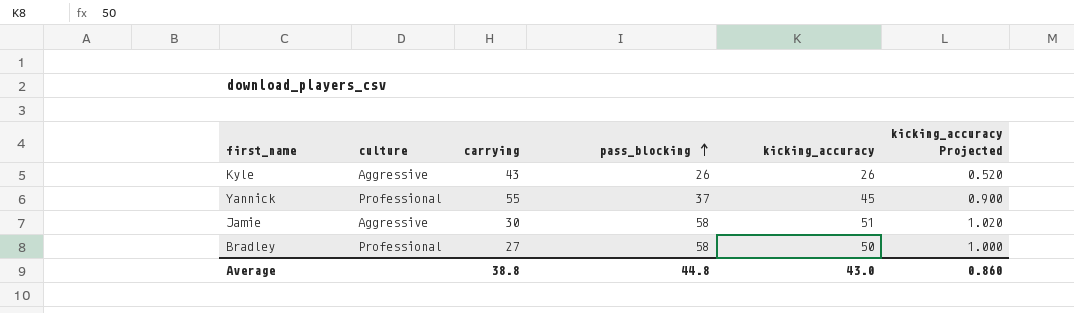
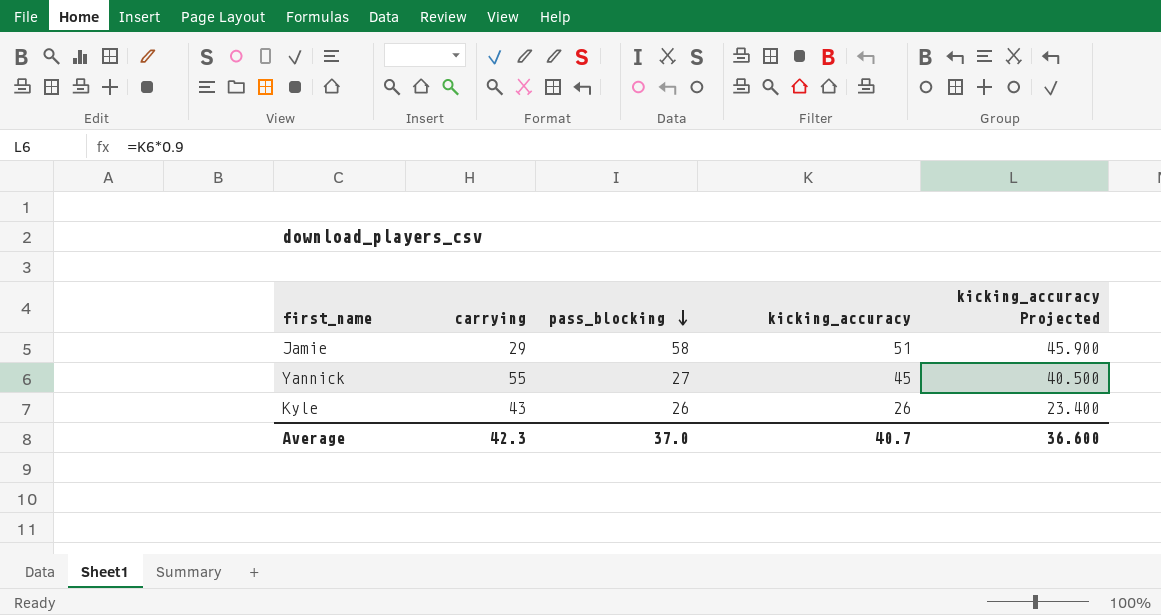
row order: pass_blocking ascending -> pass_blocking descending
column culture | position: 2 -> none
column kicking_accuracy Projected | formula: [kicking_accuracy] * 0.02 -> [kicking_accuracy] * 0.9
row Bradley: Professional | 27 | 58 | 50 | 1.000 -> none
Jamie | carrying: 30 -> 29
Yannick | pass_blocking: 37 -> 27
Average | carrying: 38.8 -> 42.3
Average | pass_blocking: 44.8 -> 37.0
Average | kicking_accuracy: 43.0 -> 40.7
Average | kicking_accuracy Projected: 0.860 -> 36.600

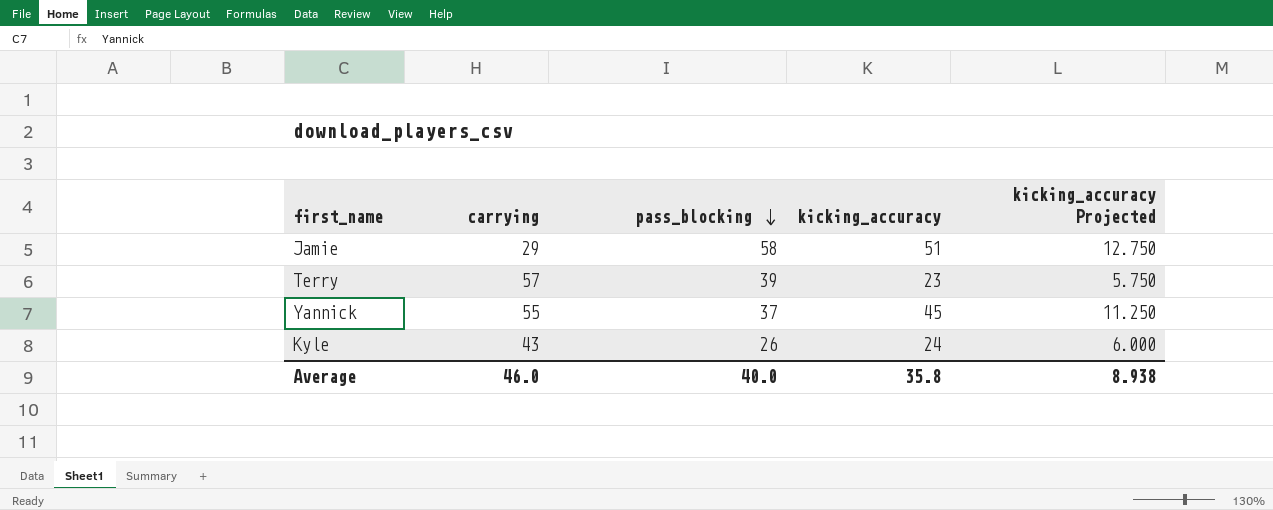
column kicking_accuracy Projected | formula: [kicking_accuracy] * 0.9 -> [kicking_accuracy] * 0.25
row Terry: none -> 57 | 39 | 23 | 5.750
Yannick | pass_blocking: 27 -> 37
Kyle | kicking_accuracy: 26 -> 24
Average | carrying: 42.3 -> 46.0
Average | pass_blocking: 37.0 -> 40.0
Average | kicking_accuracy: 40.7 -> 35.8
Average | kicking_accuracy Projected: 36.600 -> 8.938

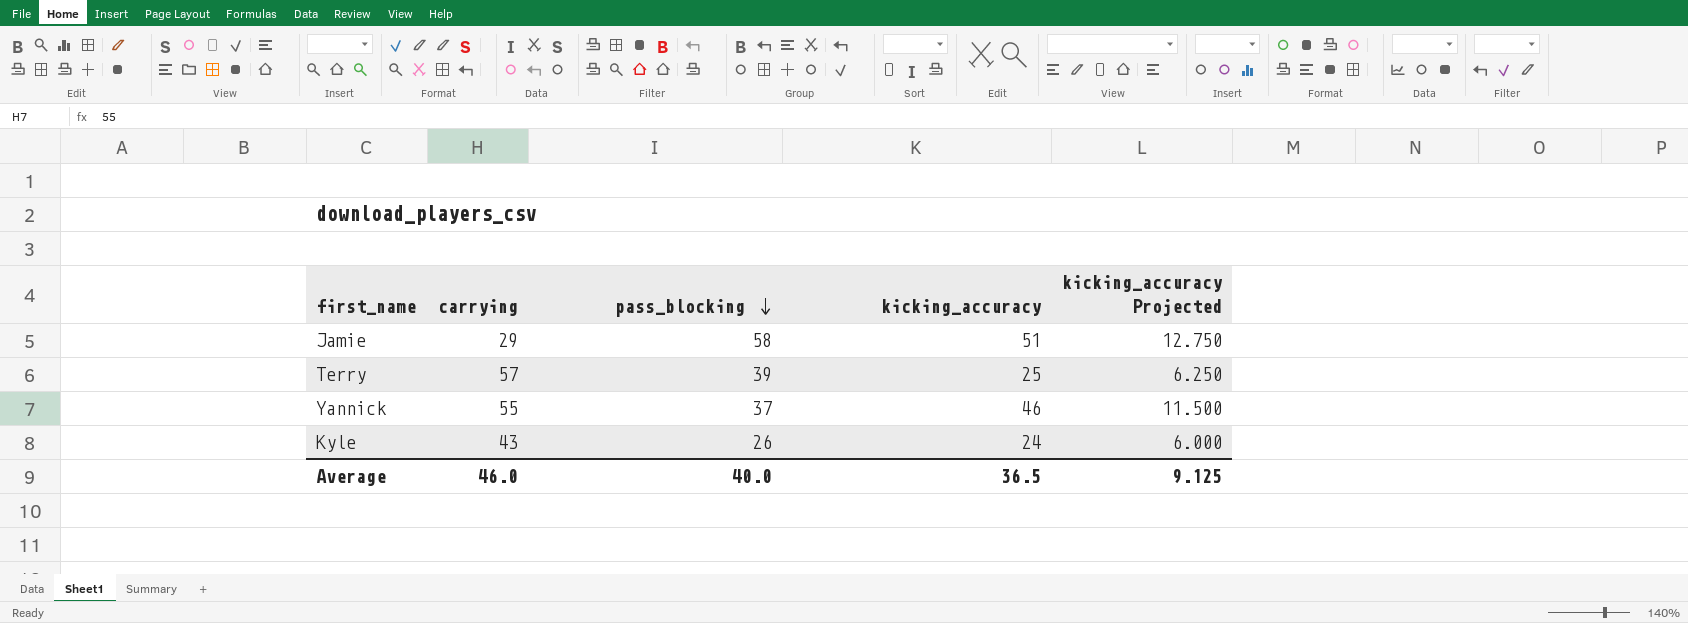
Terry | kicking_accuracy: 23 -> 25
Terry | kicking_accuracy Projected: 5.750 -> 6.250
Yannick | kicking_accuracy: 45 -> 46
Yannick | kicking_accuracy Projected: 11.250 -> 11.500
Average | kicking_accuracy: 35.8 -> 36.5
Average | kicking_accuracy Projected: 8.938 -> 9.125

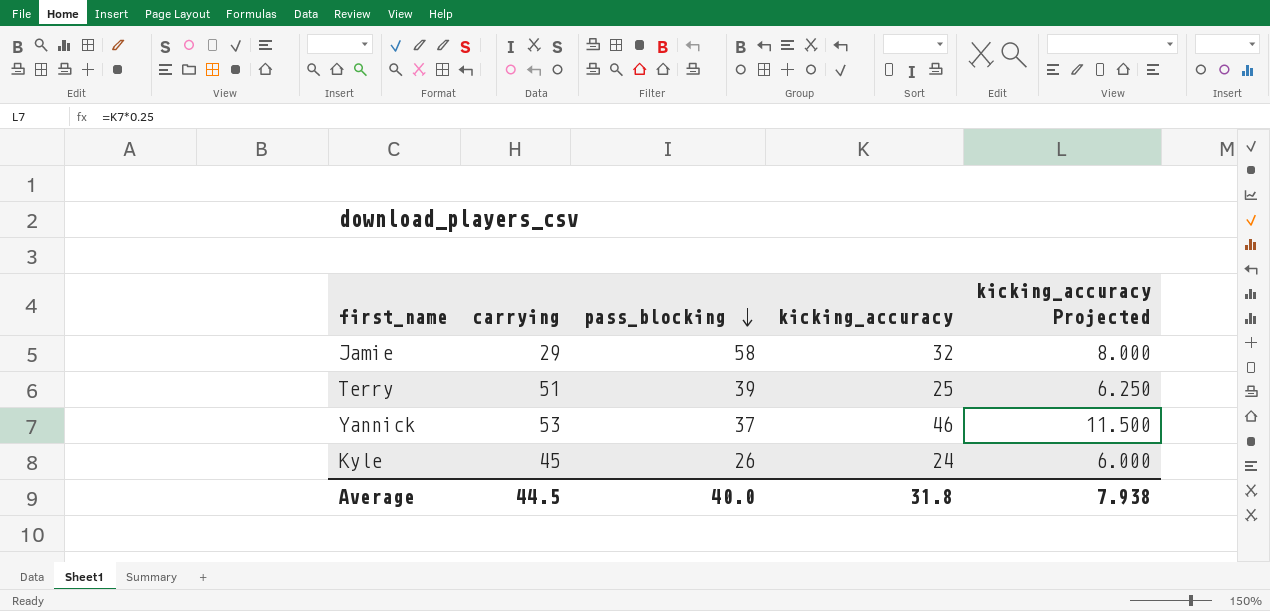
Jamie | kicking_accuracy: 51 -> 32
Jamie | kicking_accuracy Projected: 12.750 -> 8.000
Terry | carrying: 57 -> 51
Yannick | carrying: 55 -> 53
Kyle | carrying: 43 -> 45
Average | carrying: 46.0 -> 44.5
Average | kicking_accuracy: 36.5 -> 31.8
Average | kicking_accuracy Projected: 9.125 -> 7.938

